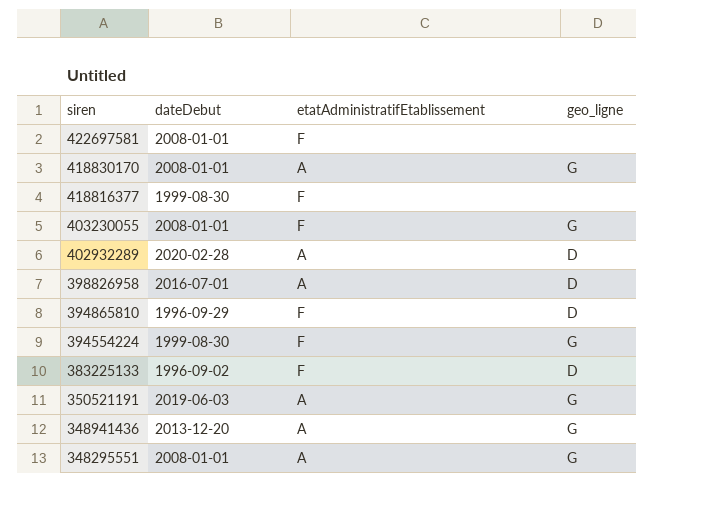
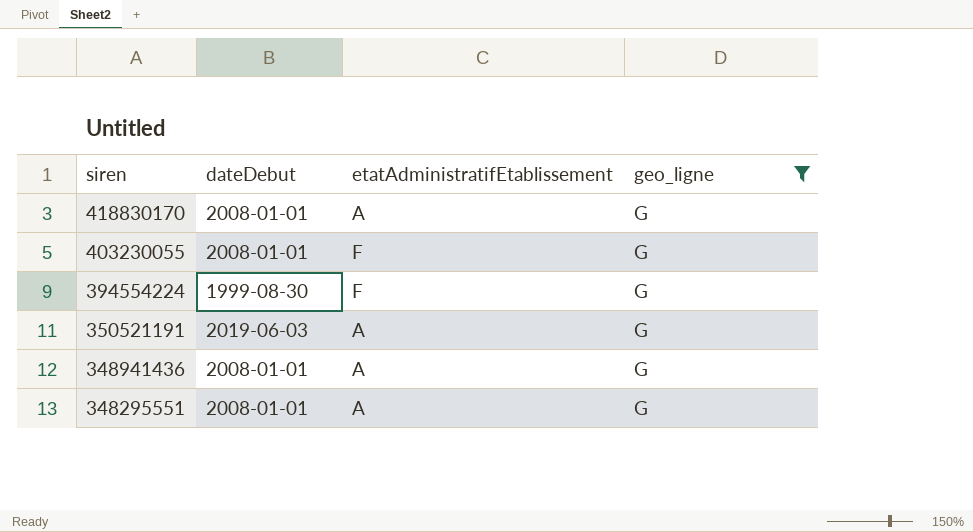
filter: none -> geo_ligne = G
348941436 | dateDebut: 2013-12-20 -> 2008-01-01

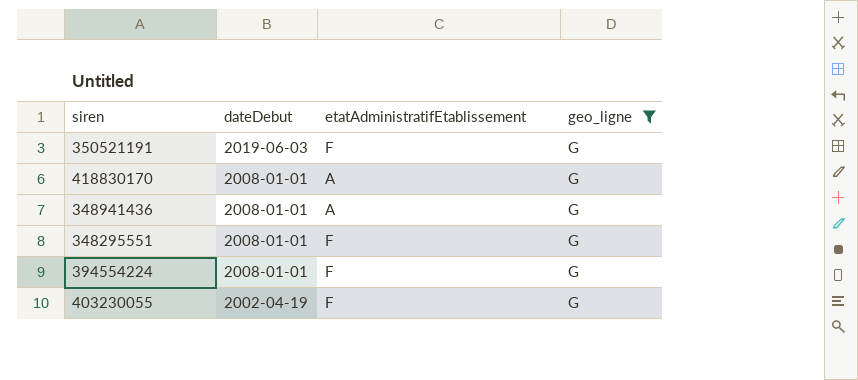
row order: siren descending -> dateDebut descending
350521191 | etatAdministratifEtablissement: A -> F
348295551 | etatAdministratifEtablissement: A -> F
394554224 | dateDebut: 1999-08-30 -> 2008-01-01
403230055 | dateDebut: 2008-01-01 -> 2002-04-19

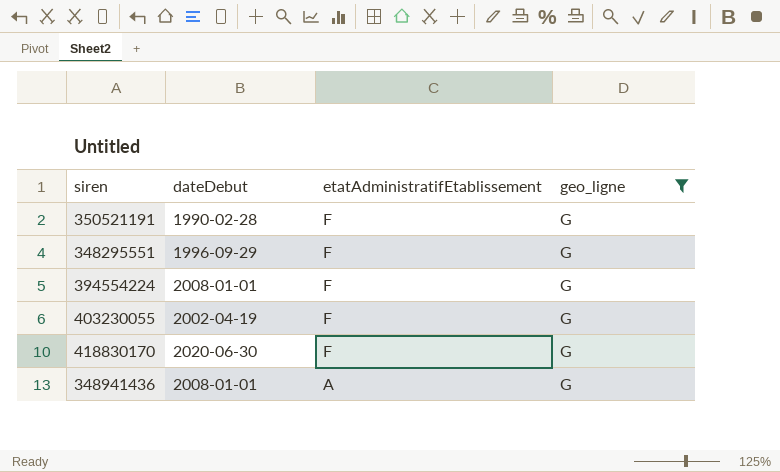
row order: dateDebut descending -> etatAdministratifEtablissement descending
350521191 | dateDebut: 2019-06-03 -> 1990-02-28
348295551 | dateDebut: 2008-01-01 -> 1996-09-29
418830170 | dateDebut: 2008-01-01 -> 2020-06-30
418830170 | etatAdministratifEtablissement: A -> F

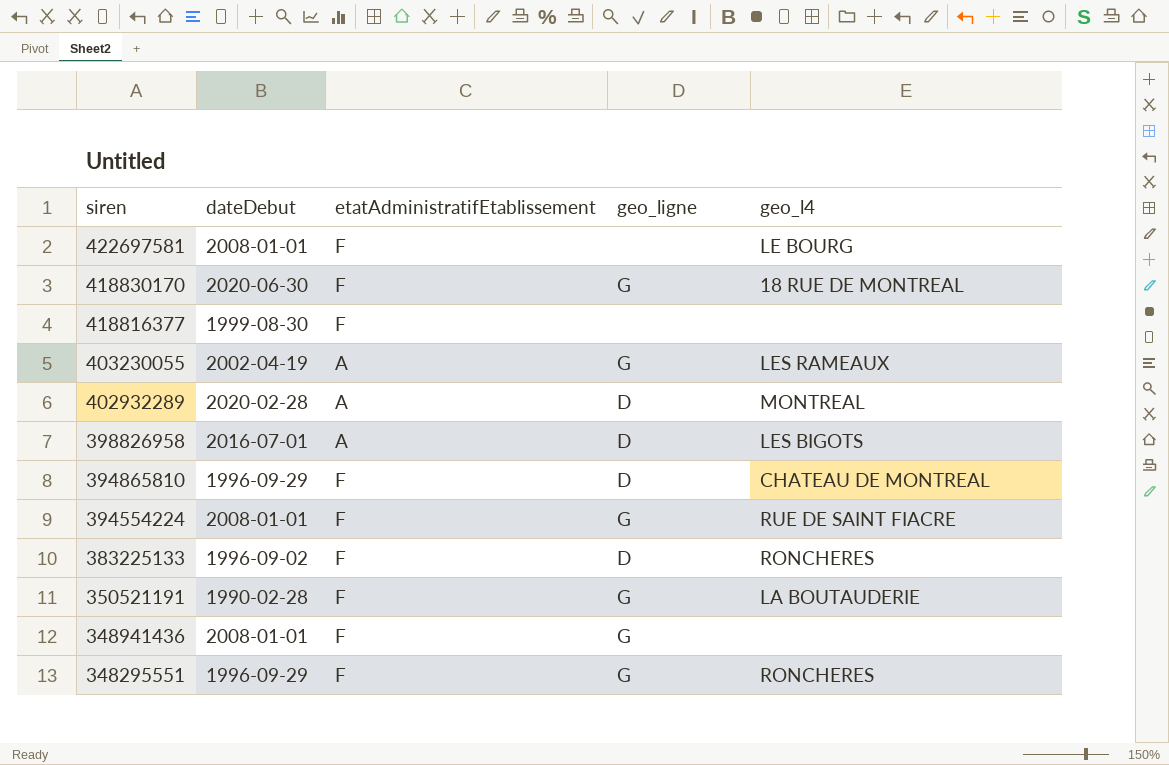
filter: geo_ligne = G -> none
row order: etatAdministratifEtablissement descending -> siren descending
column geo_l4 | position: none -> 5
403230055 | etatAdministratifEtablissement: F -> A
348941436 | etatAdministratifEtablissement: A -> F

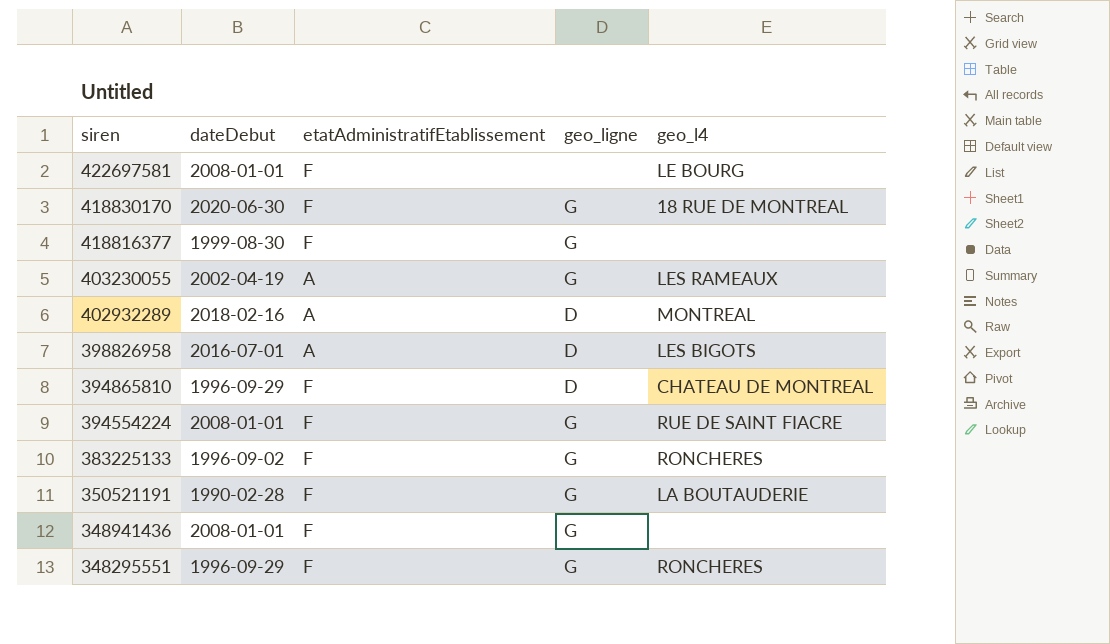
418816377 | geo_ligne: none -> G
402932289 | dateDebut: 2020-02-28 -> 2018-02-16
383225133 | geo_ligne: D -> G

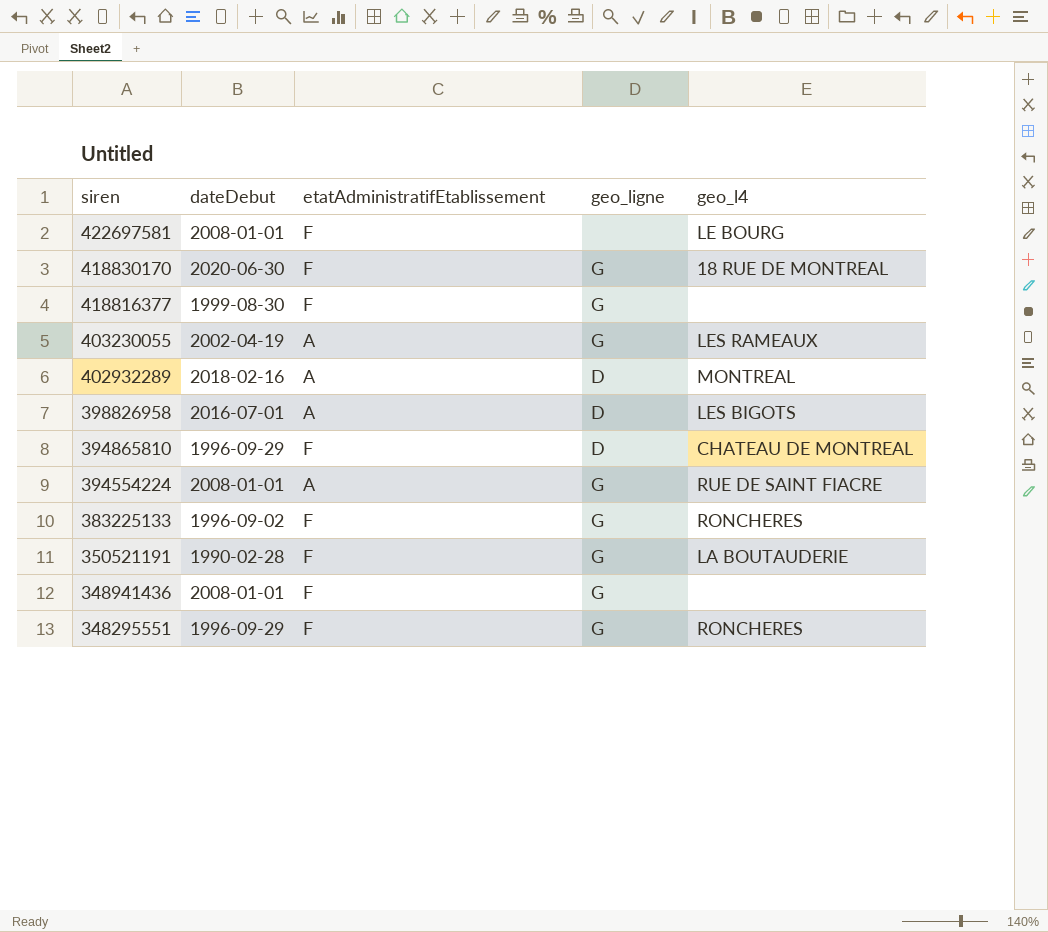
394554224 | etatAdministratifEtablissement: F -> A

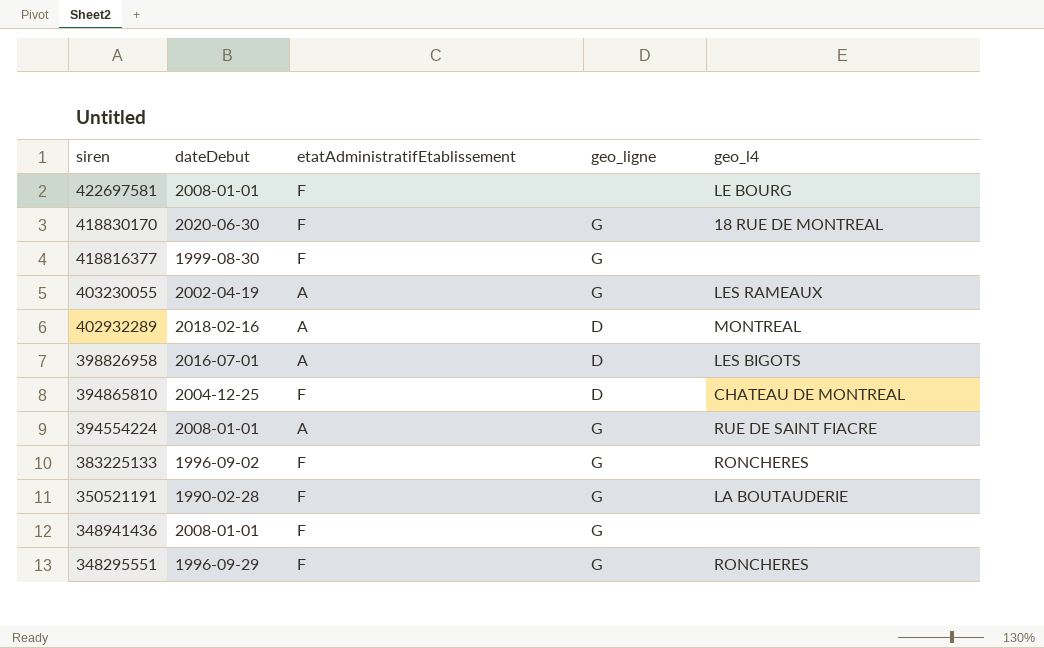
394865810 | dateDebut: 1996-09-29 -> 2004-12-25

